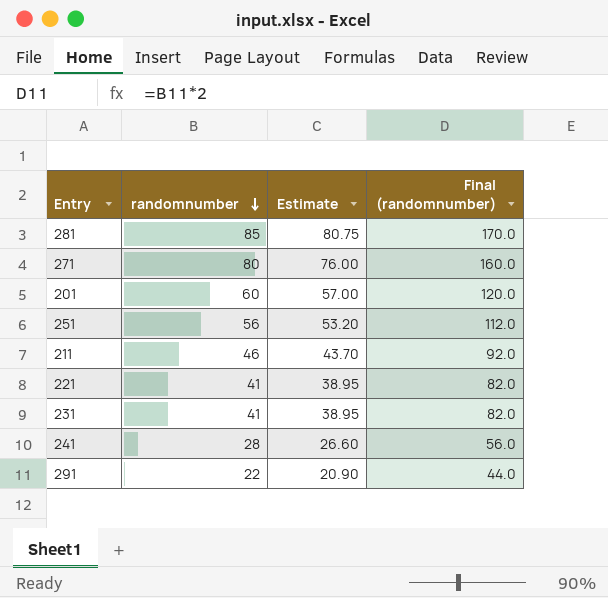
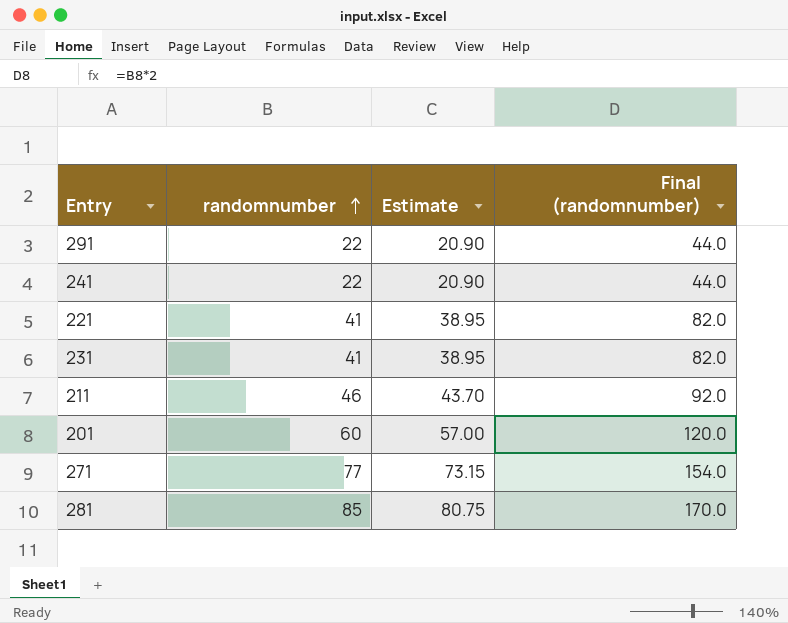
row order: randomnumber descending -> randomnumber ascending
row 251: 56 | 53.20 | 112.0 -> none
241 | randomnumber: 28 -> 22
241 | Estimate: 26.60 -> 20.90
241 | Final (randomnumber): 56.0 -> 44.0
271 | randomnumber: 80 -> 77
271 | Estimate: 76.00 -> 73.15
271 | Final (randomnumber): 160.0 -> 154.0

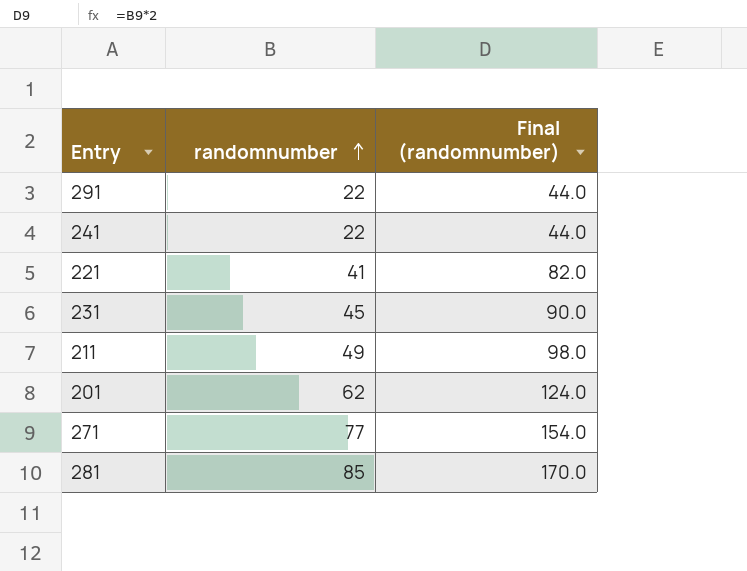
column Estimate | formula: [randomnumber] * 0.95 -> none
231 | randomnumber: 41 -> 45
231 | Final (randomnumber): 82.0 -> 90.0
211 | randomnumber: 46 -> 49
211 | Final (randomnumber): 92.0 -> 98.0
201 | randomnumber: 60 -> 62
201 | Final (randomnumber): 120.0 -> 124.0

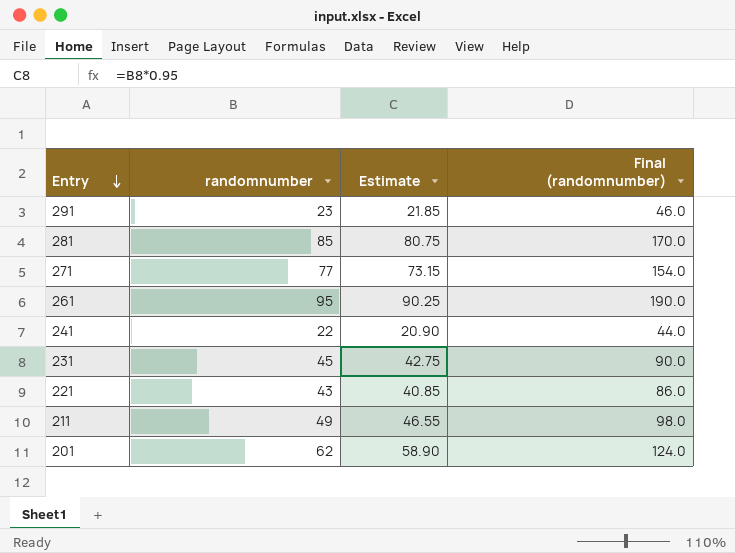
row order: randomnumber ascending -> Entry descending
column Estimate | formula: none -> [randomnumber] * 0.95
291 | randomnumber: 22 -> 23
291 | Final (randomnumber): 44.0 -> 46.0
row 261: none -> 95 | 90.25 | 190.0
221 | randomnumber: 41 -> 43
221 | Final (randomnumber): 82.0 -> 86.0

